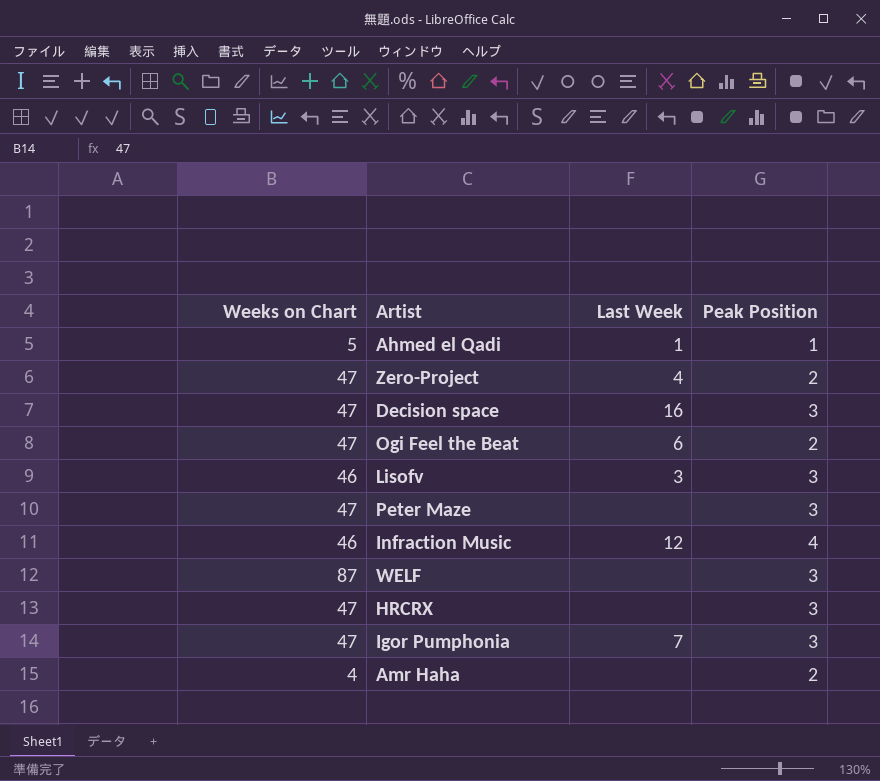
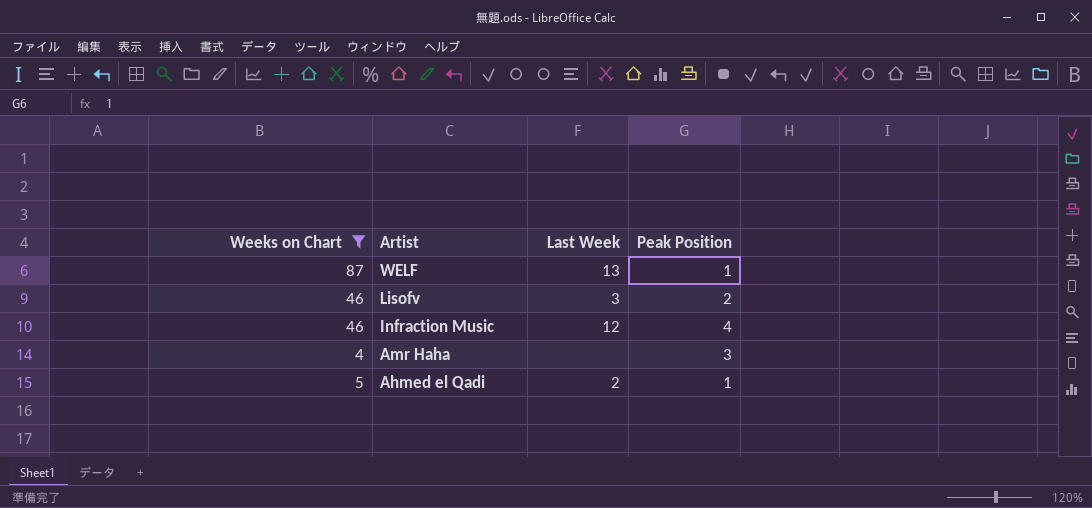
filter: none -> Weeks on Chart != 47
row order: none -> Artist descending
WELF | Last Week: none -> 13
WELF | Peak Position: 3 -> 1
Lisofv | Peak Position: 3 -> 2
Amr Haha | Peak Position: 2 -> 3
Ahmed el Qadi | Last Week: 1 -> 2

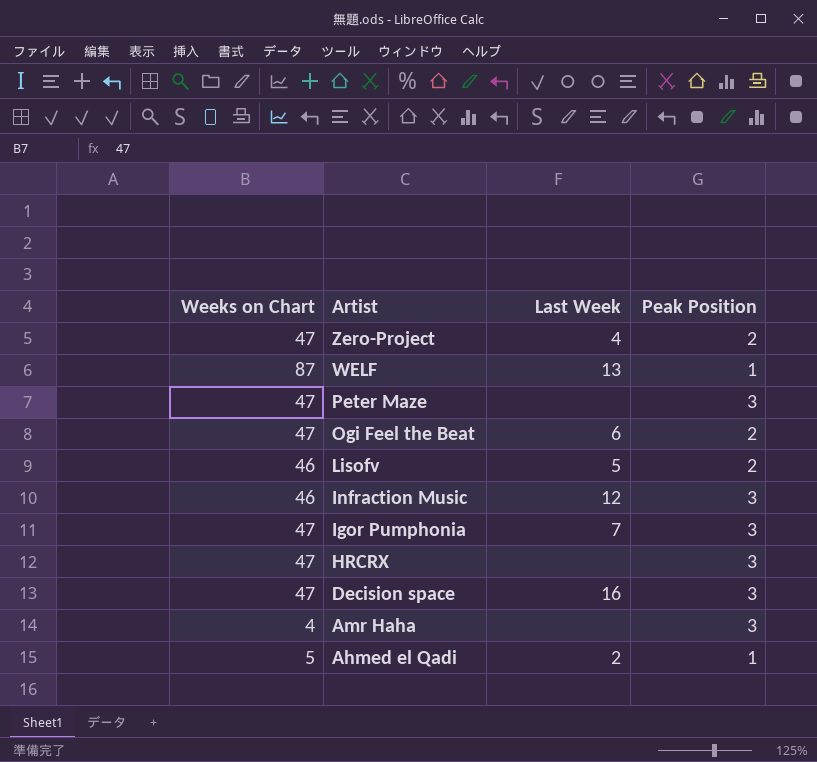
filter: Weeks on Chart != 47 -> none
Lisofv | Last Week: 3 -> 5
Infraction Music | Peak Position: 4 -> 3

